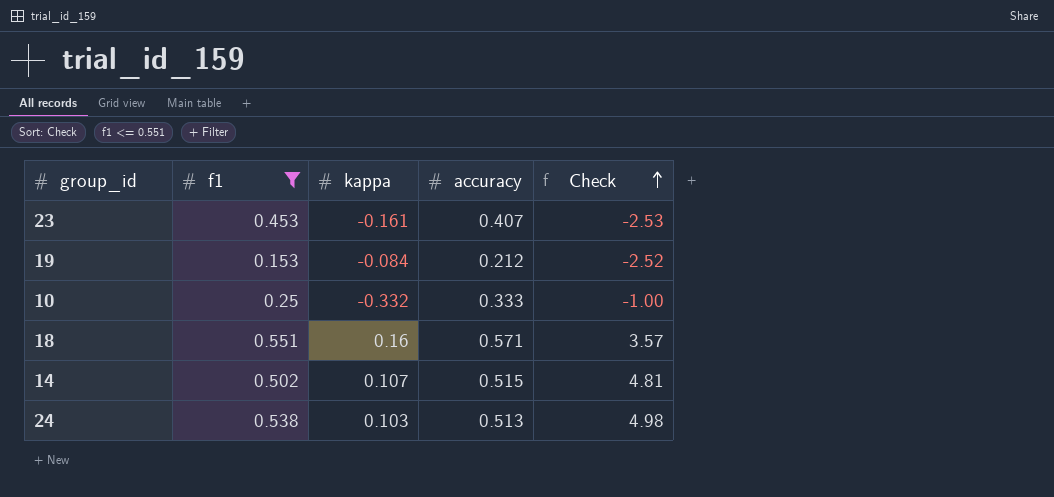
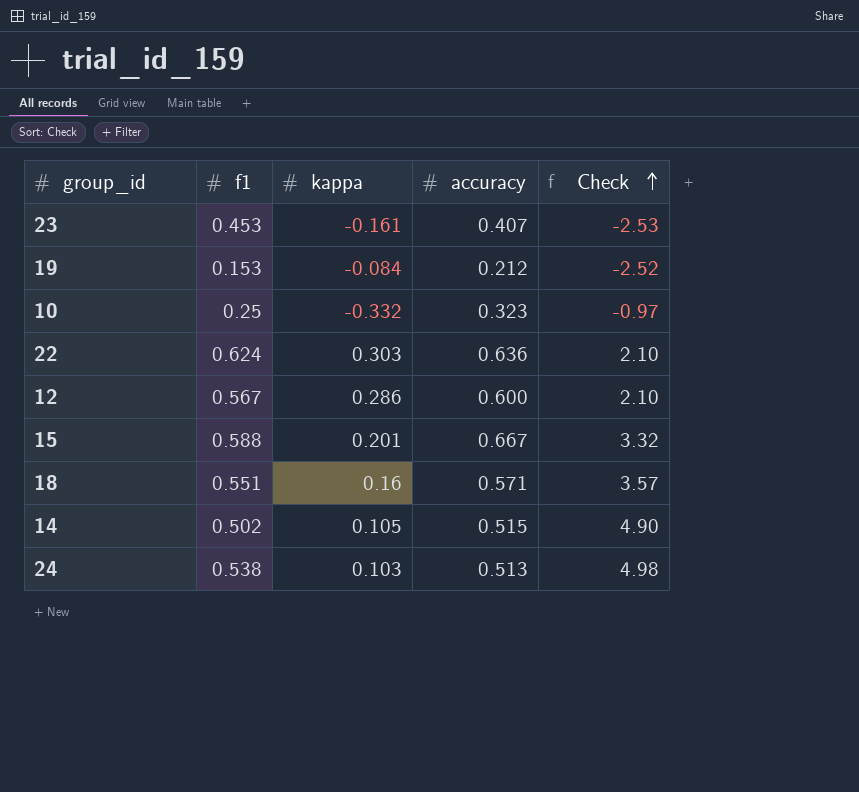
filter: f1 <= 0.551 -> none
10 | accuracy: 0.333 -> 0.323
10 | Check: -1.00 -> -0.97
14 | kappa: 0.107 -> 0.105
14 | Check: 4.81 -> 4.90

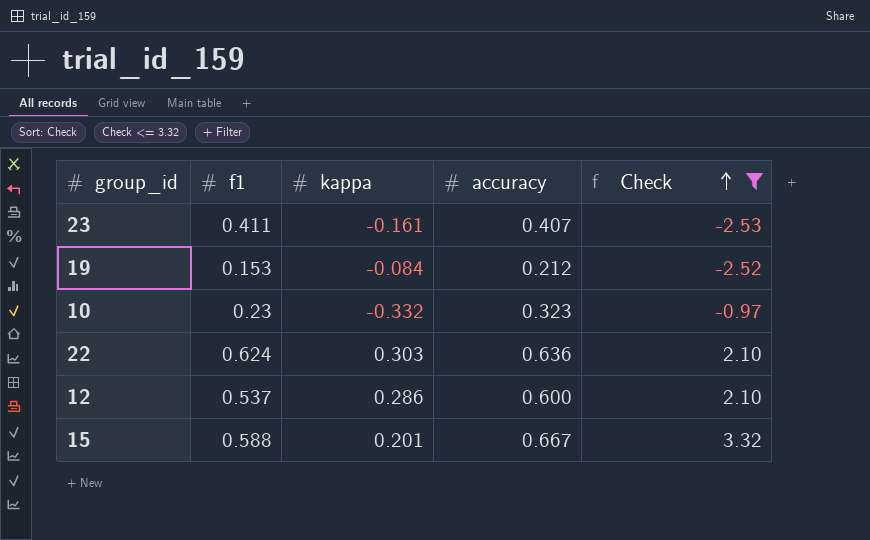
filter: none -> Check <= 3.32
23 | f1: 0.453 -> 0.411
10 | f1: 0.25 -> 0.23
12 | f1: 0.567 -> 0.537

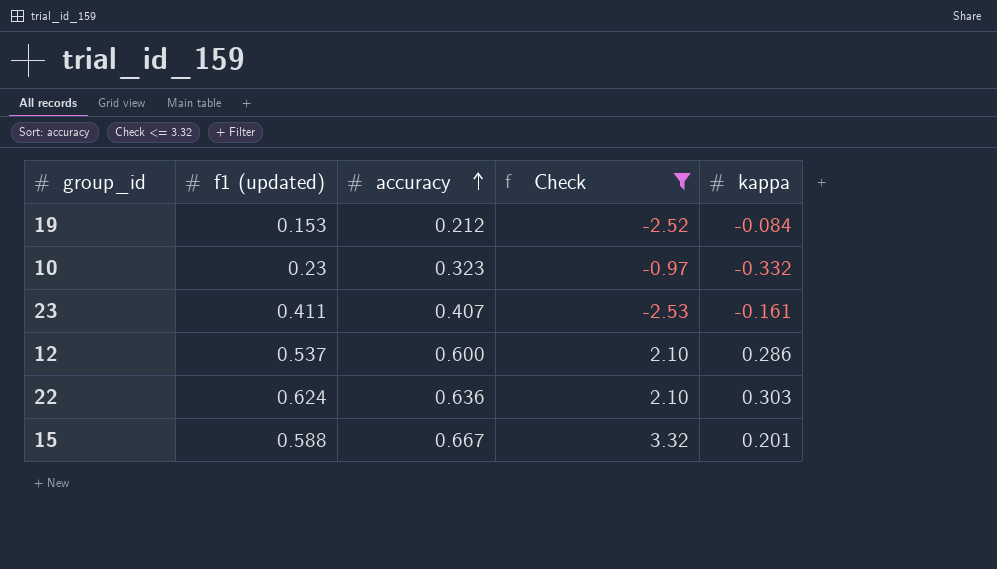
row order: Check ascending -> accuracy ascending
column name: f1 -> f1 (updated)
column kappa | position: 3 -> 5

